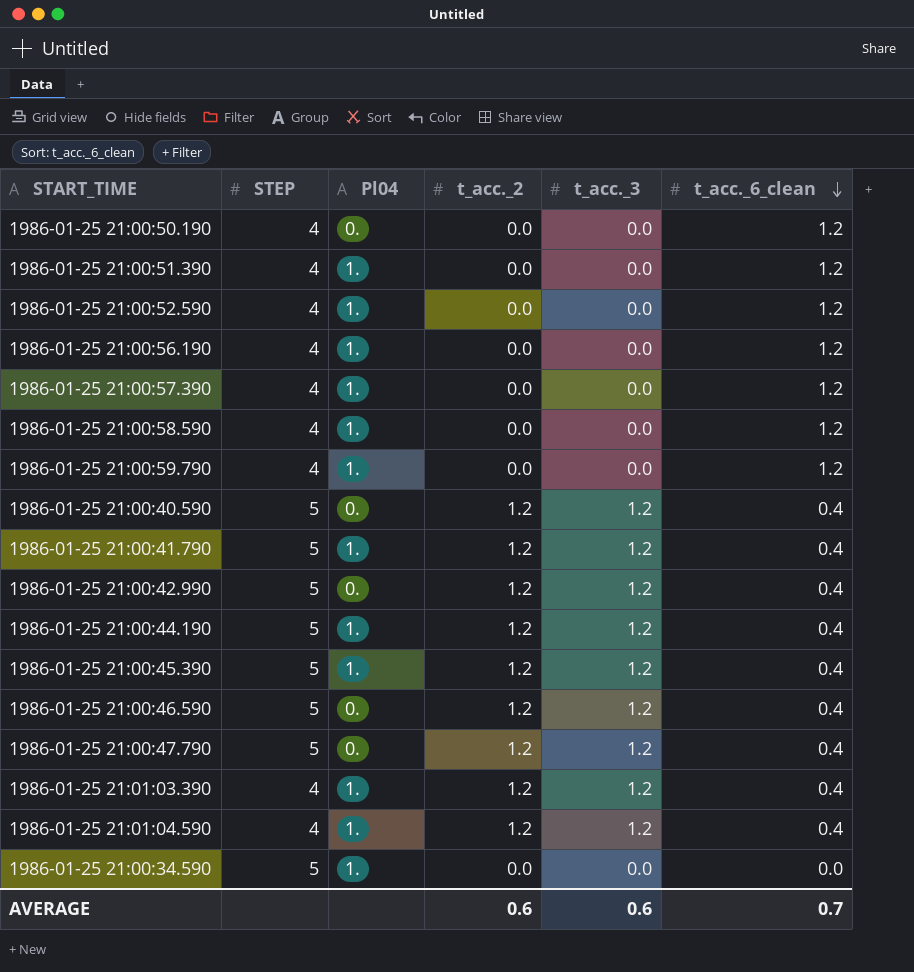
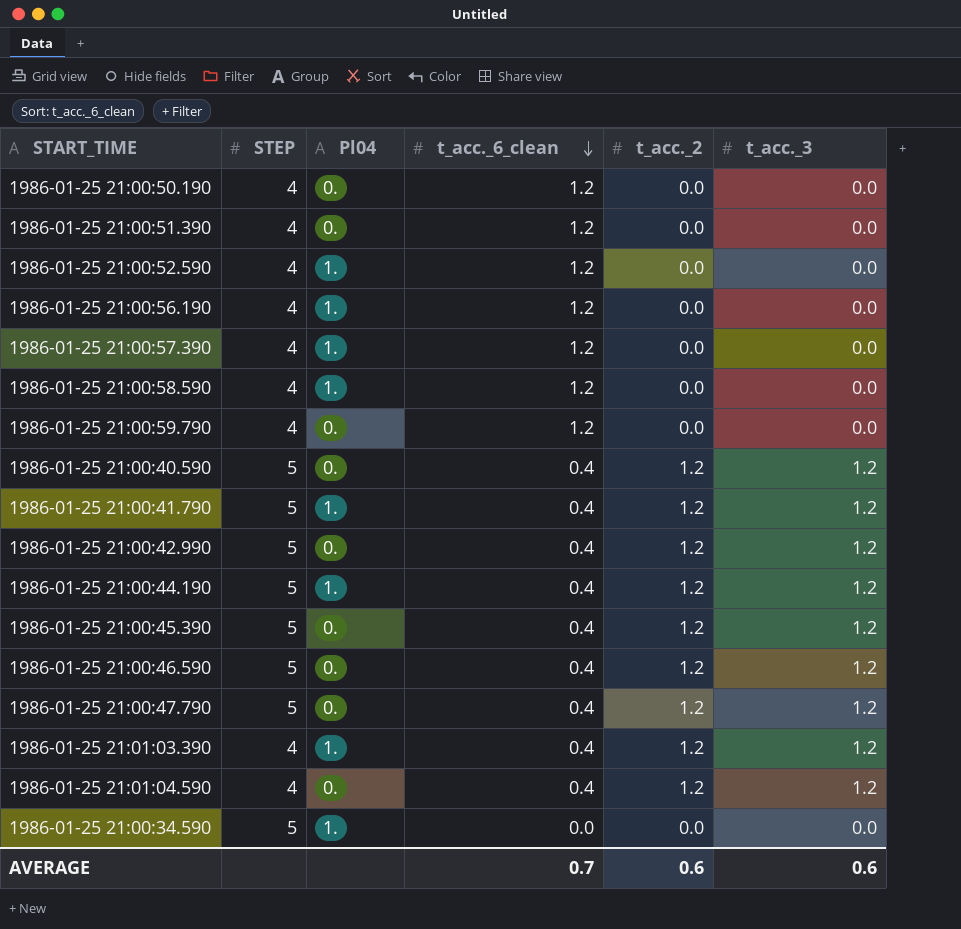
column t_acc._6_clean | position: 6 -> 4
1986-01-25 21:00:51.390 | Pl04: 1. -> 0.
1986-01-25 21:00:59.790 | Pl04: 1. -> 0.
1986-01-25 21:00:45.390 | Pl04: 1. -> 0.
1986-01-25 21:01:04.590 | Pl04: 1. -> 0.

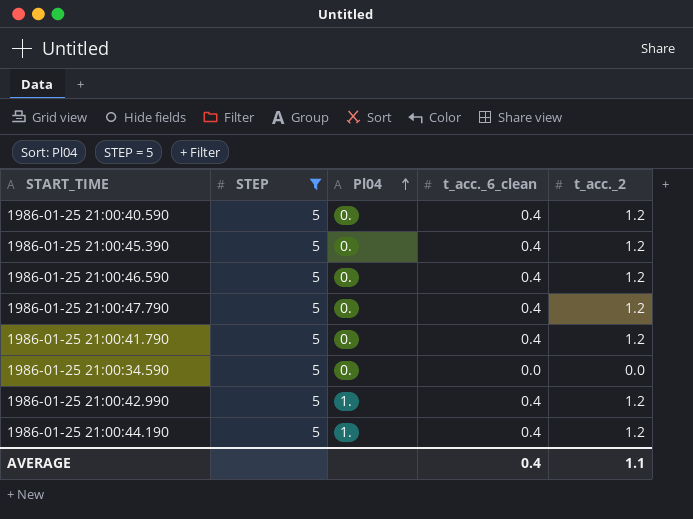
filter: none -> STEP = 5
row order: t_acc._6_clean descending -> Pl04 ascending
column t_acc._3 | position: 6 -> none
1986-01-25 21:00:41.790 | Pl04: 1. -> 0.
1986-01-25 21:00:34.590 | Pl04: 1. -> 0.
1986-01-25 21:00:42.990 | Pl04: 0. -> 1.
AVERAGE | t_acc._6_clean: 0.7 -> 0.4
AVERAGE | t_acc._2: 0.6 -> 1.1

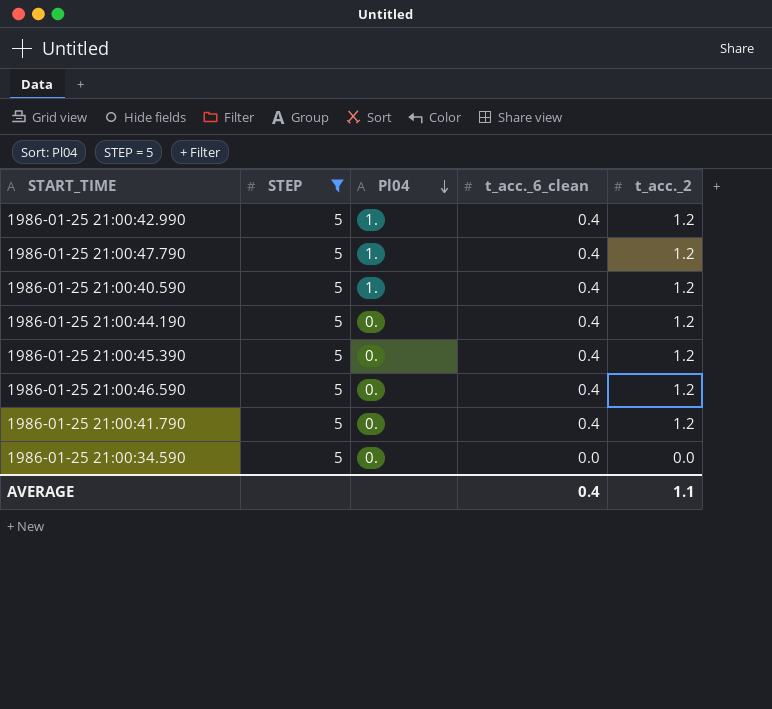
row order: Pl04 ascending -> Pl04 descending
1986-01-25 21:00:47.790 | Pl04: 0. -> 1.
1986-01-25 21:00:40.590 | Pl04: 0. -> 1.
1986-01-25 21:00:44.190 | Pl04: 1. -> 0.

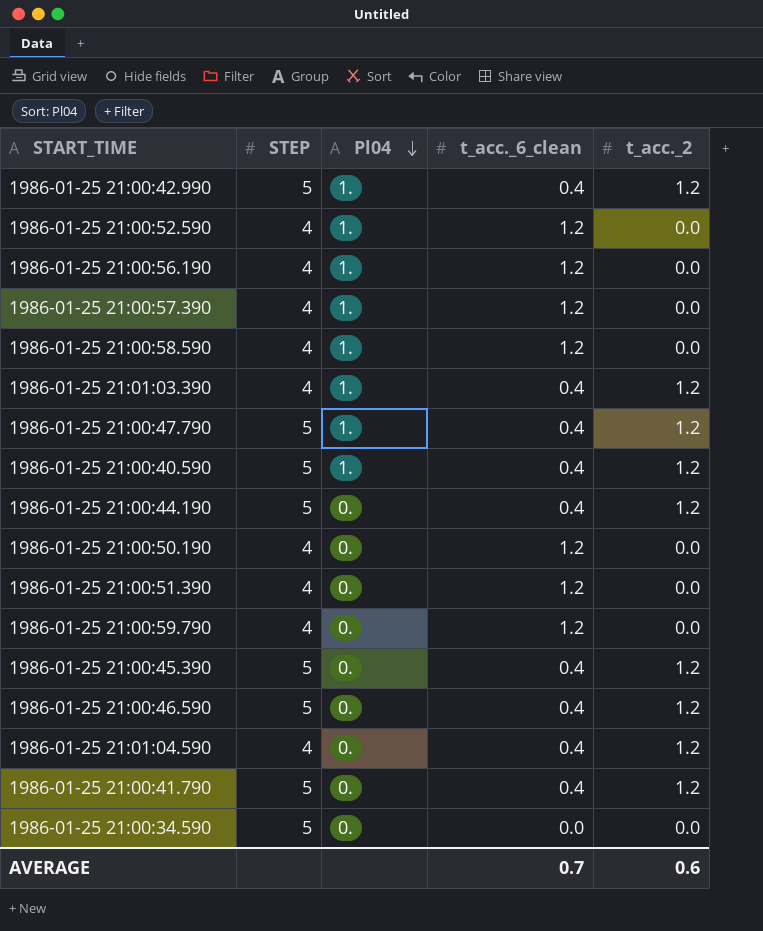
filter: STEP = 5 -> none
AVERAGE | t_acc._6_clean: 0.4 -> 0.7
AVERAGE | t_acc._2: 1.1 -> 0.6

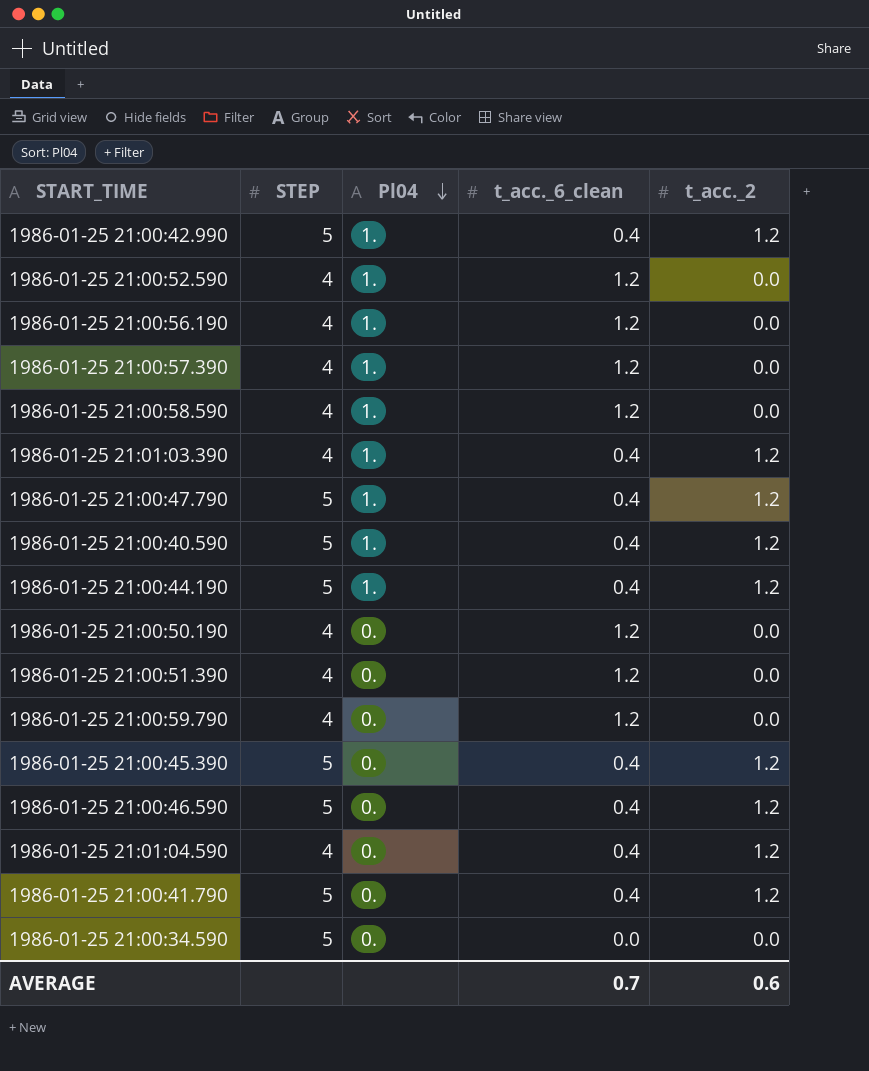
1986-01-25 21:00:44.190 | Pl04: 0. -> 1.

